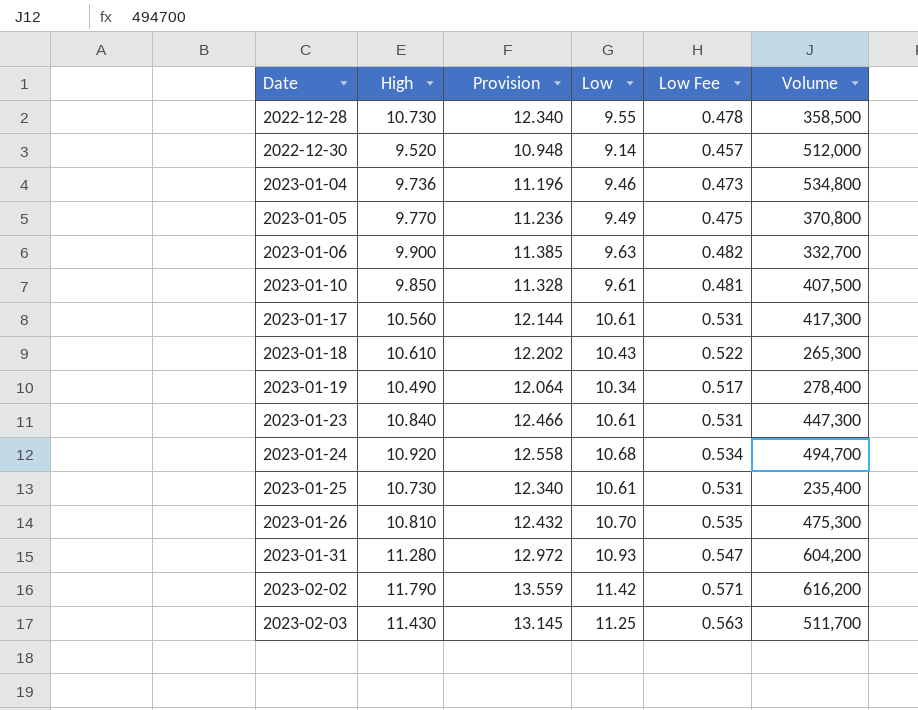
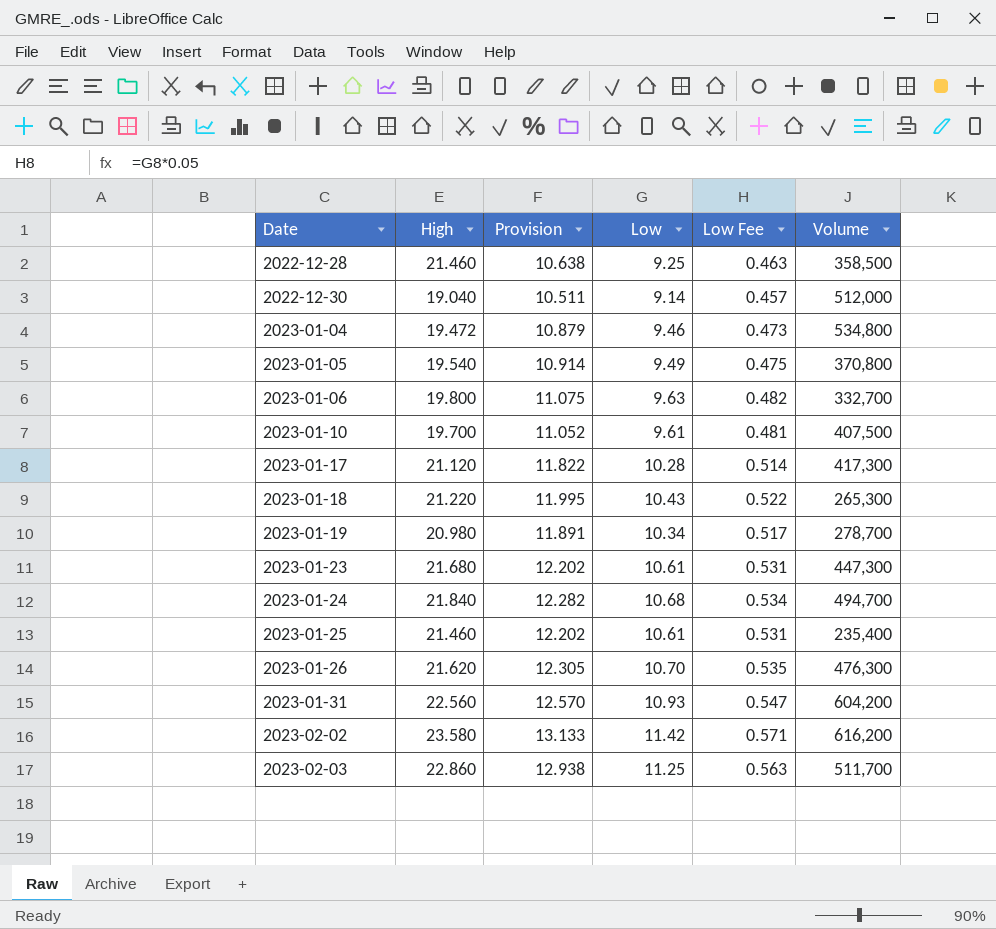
column Provision | formula: [High] * 1.15 -> [Low] * 1.15
2022-12-28 | High: 10.730 -> 21.460
2022-12-28 | Low: 9.55 -> 9.25
2022-12-28 | Low Fee: 0.478 -> 0.463
2022-12-30 | High: 9.520 -> 19.040
2023-01-04 | High: 9.736 -> 19.472
2023-01-05 | High: 9.770 -> 19.540
2023-01-06 | High: 9.900 -> 19.800
2023-01-10 | High: 9.850 -> 19.700
2023-01-17 | High: 10.560 -> 21.120
2023-01-17 | Low: 10.61 -> 10.28
2023-01-17 | Low Fee: 0.531 -> 0.514
2023-01-18 | High: 10.610 -> 21.220
2023-01-19 | High: 10.490 -> 20.980
2023-01-19 | Volume: 278,400 -> 278,700
2023-01-23 | High: 10.840 -> 21.680
2023-01-24 | High: 10.920 -> 21.840
2023-01-25 | High: 10.730 -> 21.460
2023-01-26 | High: 10.810 -> 21.620
2023-01-26 | Volume: 475,300 -> 476,300
2023-01-31 | High: 11.280 -> 22.560
2023-02-02 | High: 11.790 -> 23.580
2023-02-03 | High: 11.430 -> 22.860

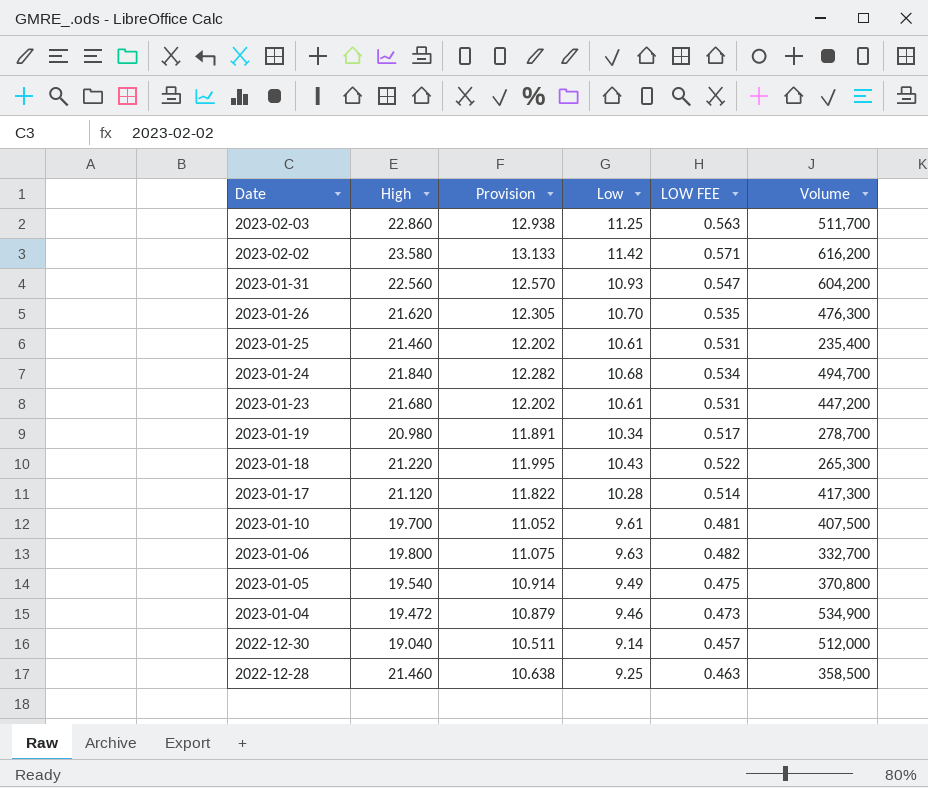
row order: Date ascending -> Date descending
column name: Low Fee -> LOW FEE
2023-01-23 | Volume: 447,300 -> 447,200
2023-01-04 | Volume: 534,800 -> 534,900

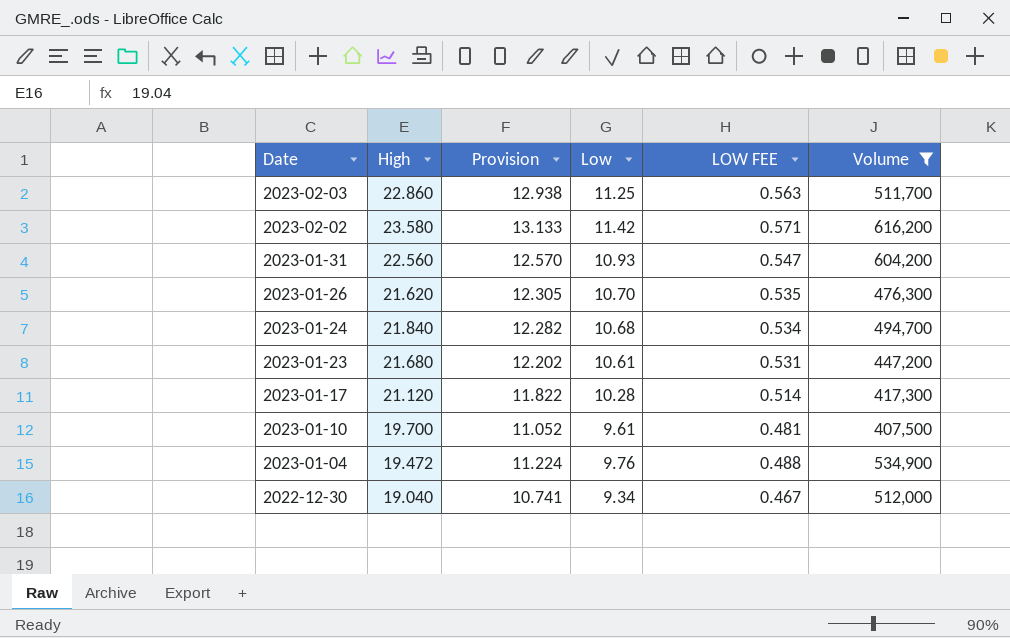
filter: none -> Volume >= 407,500
2023-01-04 | Provision: 10.879 -> 11.224
2023-01-04 | Low: 9.46 -> 9.76
2023-01-04 | LOW FEE: 0.473 -> 0.488
2022-12-30 | Provision: 10.511 -> 10.741
2022-12-30 | Low: 9.14 -> 9.34
2022-12-30 | LOW FEE: 0.457 -> 0.467

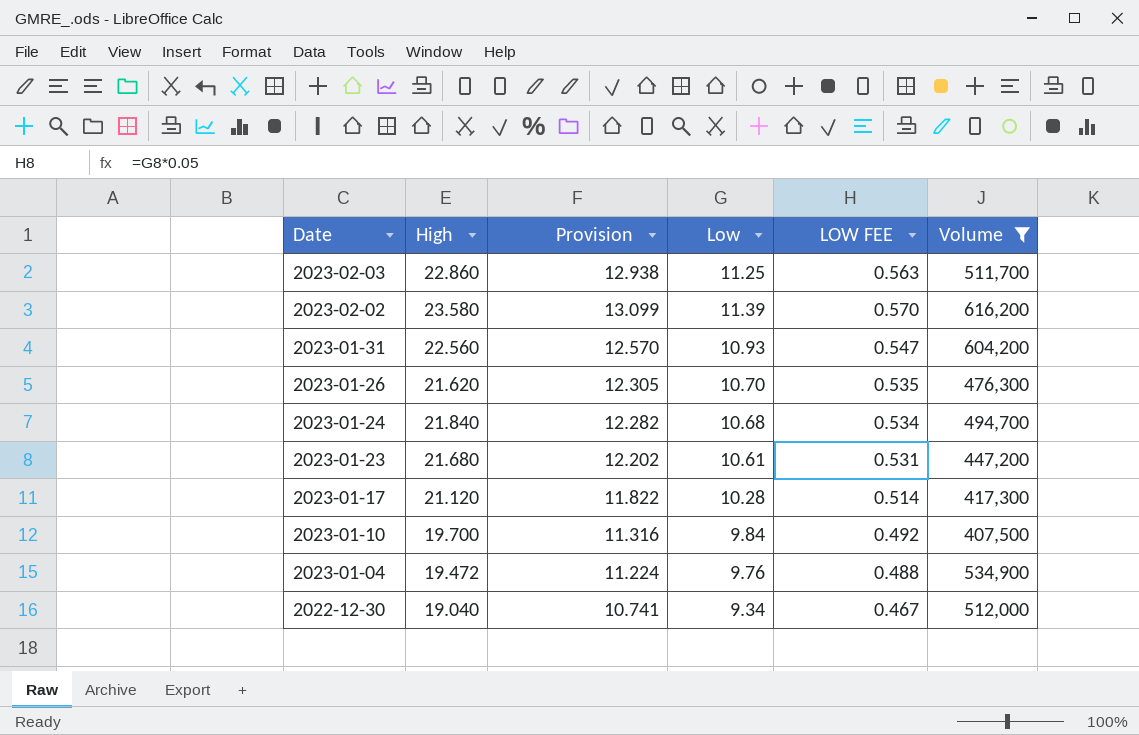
2023-02-02 | Provision: 13.133 -> 13.099
2023-02-02 | Low: 11.42 -> 11.39
2023-02-02 | LOW FEE: 0.571 -> 0.570
2023-01-10 | Provision: 11.052 -> 11.316
2023-01-10 | Low: 9.61 -> 9.84
2023-01-10 | LOW FEE: 0.481 -> 0.492

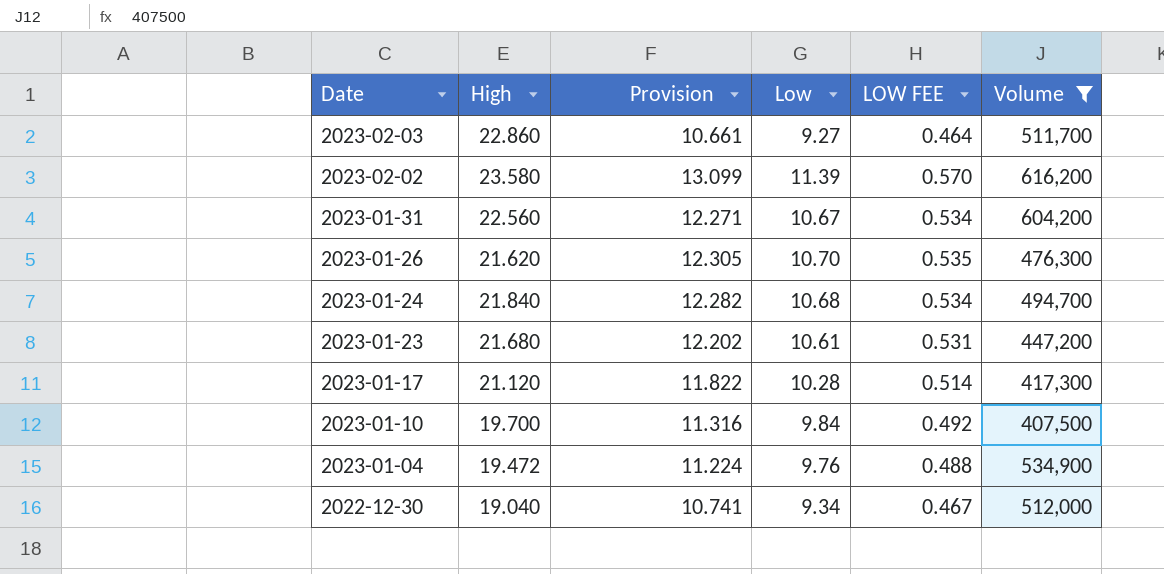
2023-02-03 | Provision: 12.938 -> 10.661
2023-02-03 | Low: 11.25 -> 9.27
2023-02-03 | LOW FEE: 0.563 -> 0.464
2023-01-31 | Provision: 12.570 -> 12.271
2023-01-31 | Low: 10.93 -> 10.67
2023-01-31 | LOW FEE: 0.547 -> 0.534

